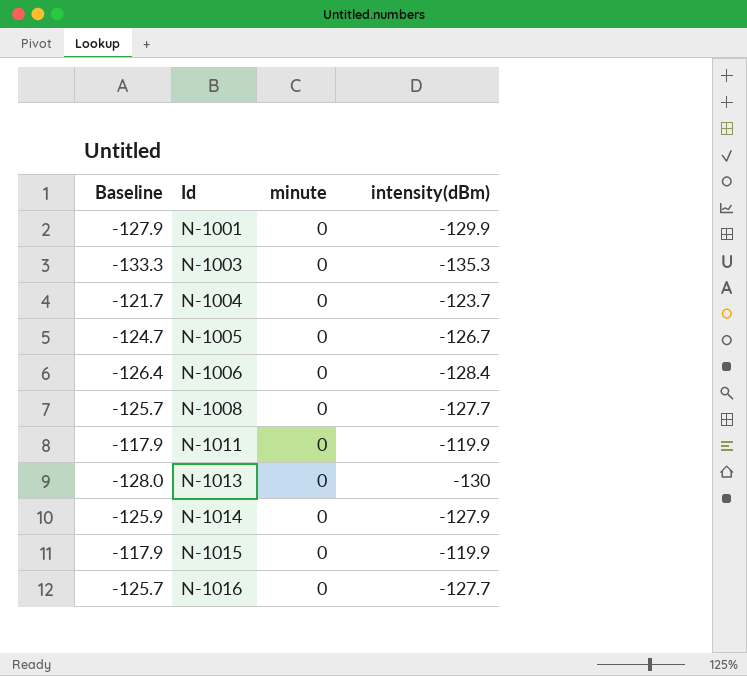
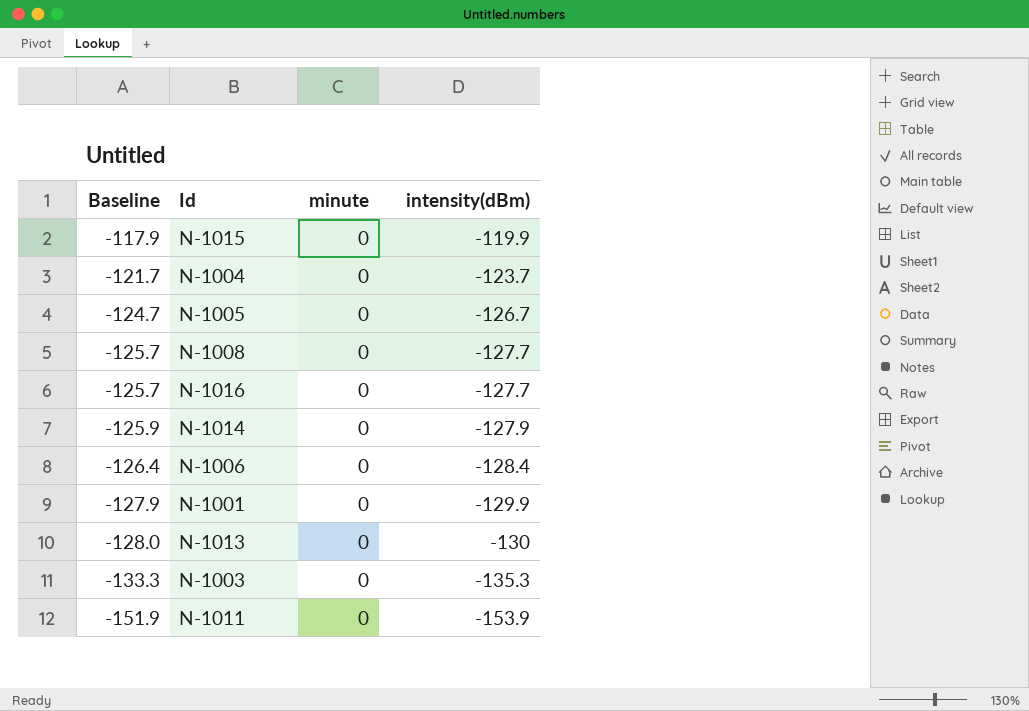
row order: Id ascending -> Baseline descending
N-1011 | Baseline: -117.9 -> -151.9
N-1011 | intensity(dBm): -119.9 -> -153.9

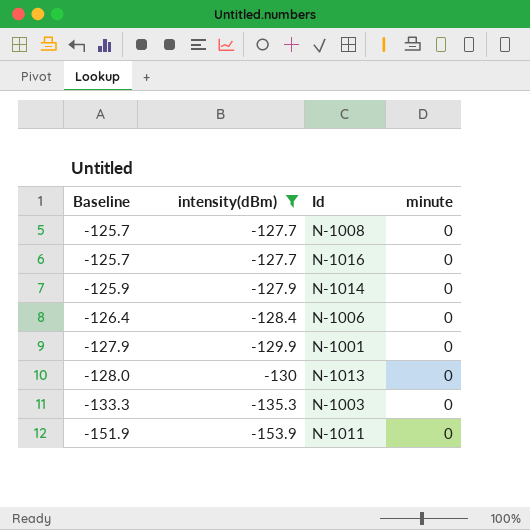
filter: none -> intensity(dBm) <= -127.7
column intensity(dBm) | position: 4 -> 2

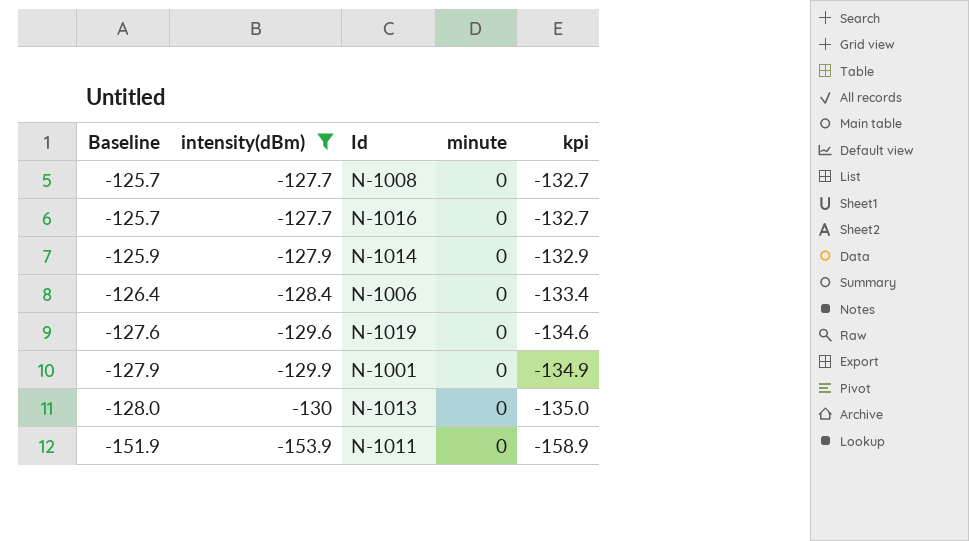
column kpi | formula: none -> [intensity(dBm)] - 5
row N-1003: -133.3 | -135.3 | 0 -> none
row N-1019: none -> -127.6 | -129.6 | 0 | -134.6

